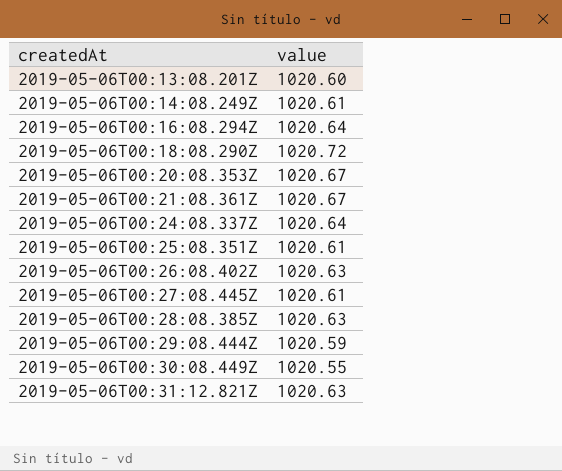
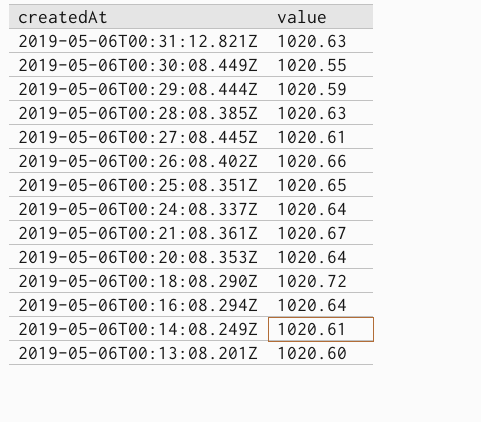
row order: createdAt ascending -> createdAt descending
2019-05-06T00:26:08.402Z | value: 1020.63 -> 1020.66
2019-05-06T00:25:08.351Z | value: 1020.61 -> 1020.65
2019-05-06T00:20:08.353Z | value: 1020.67 -> 1020.64

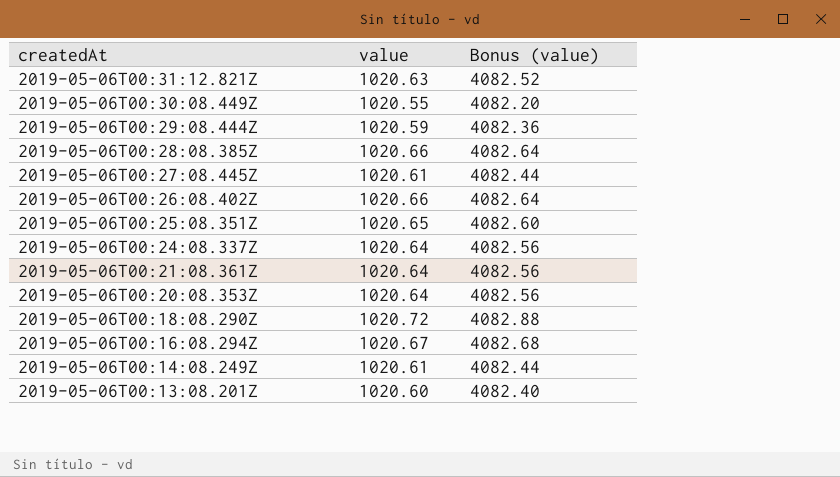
column Bonus (value) | formula: none -> [value] * 4
2019-05-06T00:28:08.385Z | value: 1020.63 -> 1020.66
2019-05-06T00:21:08.361Z | value: 1020.67 -> 1020.64
2019-05-06T00:16:08.294Z | value: 1020.64 -> 1020.67

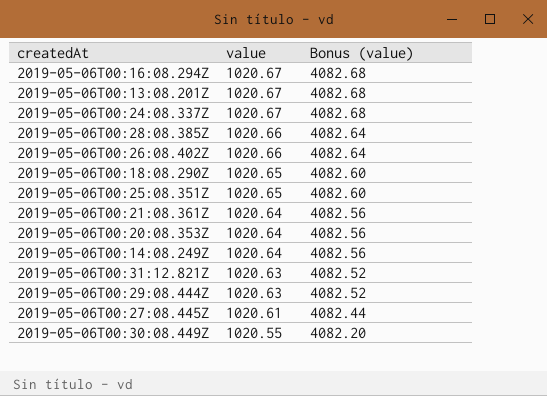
row order: createdAt descending -> value descending
2019-05-06T00:13:08.201Z | value: 1020.60 -> 1020.67
2019-05-06T00:13:08.201Z | Bonus (value): 4082.40 -> 4082.68
2019-05-06T00:24:08.337Z | value: 1020.64 -> 1020.67
2019-05-06T00:24:08.337Z | Bonus (value): 4082.56 -> 4082.68
2019-05-06T00:18:08.290Z | value: 1020.72 -> 1020.65
2019-05-06T00:18:08.290Z | Bonus (value): 4082.88 -> 4082.60
2019-05-06T00:14:08.249Z | value: 1020.61 -> 1020.64
2019-05-06T00:14:08.249Z | Bonus (value): 4082.44 -> 4082.56
2019-05-06T00:29:08.444Z | value: 1020.59 -> 1020.63
2019-05-06T00:29:08.444Z | Bonus (value): 4082.36 -> 4082.52

